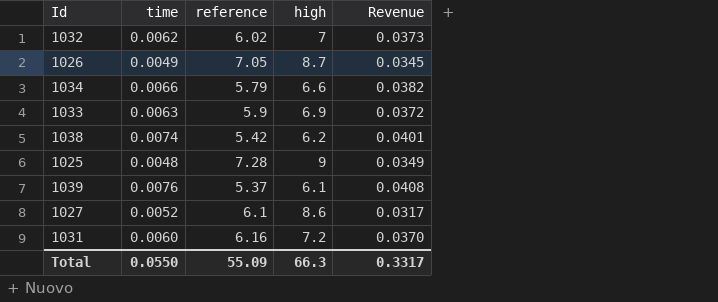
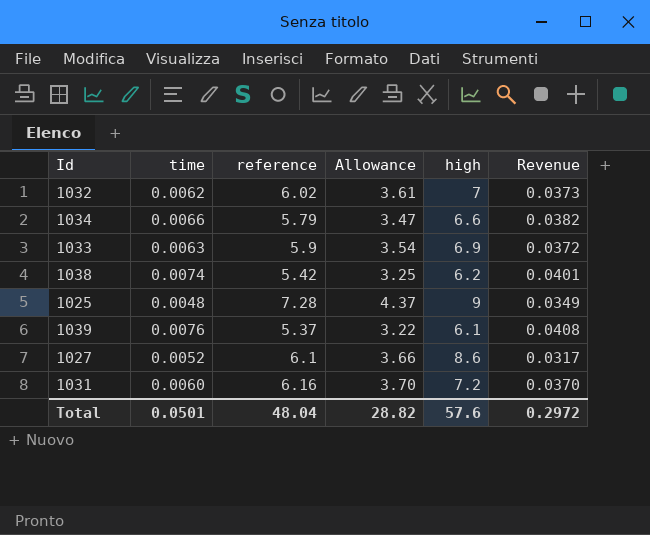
column Allowance | formula: none -> [reference] * 0.6
row 1026: 0.0049 | 7.05 | 8.7 | 0.0345 -> none
Total | time: 0.0550 -> 0.0501
Total | reference: 55.09 -> 48.04
Total | high: 66.3 -> 57.6
Total | Revenue: 0.3317 -> 0.2972

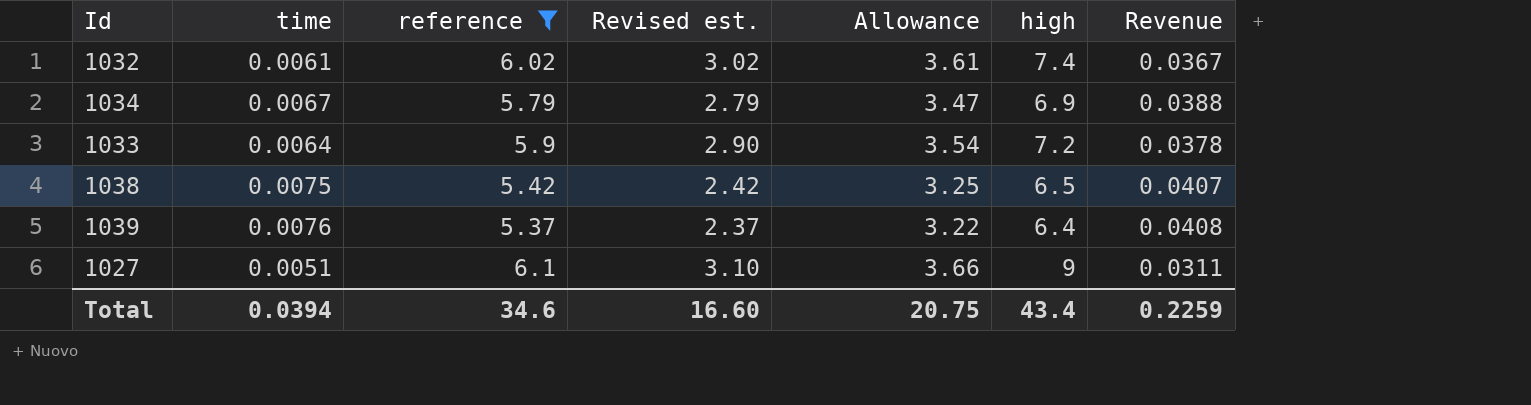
filter: none -> reference <= 6.1
column Revised est. | formula: none -> [reference] - 3
1032 | time: 0.0062 -> 0.0061
1032 | high: 7 -> 7.4
1032 | Revenue: 0.0373 -> 0.0367
1034 | time: 0.0066 -> 0.0067
1034 | high: 6.6 -> 6.9
1034 | Revenue: 0.0382 -> 0.0388
1033 | time: 0.0063 -> 0.0064
1033 | high: 6.9 -> 7.2
1033 | Revenue: 0.0372 -> 0.0378
1038 | time: 0.0074 -> 0.0075
1038 | high: 6.2 -> 6.5
1038 | Revenue: 0.0401 -> 0.0407
1039 | high: 6.1 -> 6.4
1027 | time: 0.0052 -> 0.0051
1027 | high: 8.6 -> 9
1027 | Revenue: 0.0317 -> 0.0311
Total | time: 0.0501 -> 0.0394
Total | reference: 48.04 -> 34.6
Total | Allowance: 28.82 -> 20.75
Total | high: 57.6 -> 43.4
Total | Revenue: 0.2972 -> 0.2259

